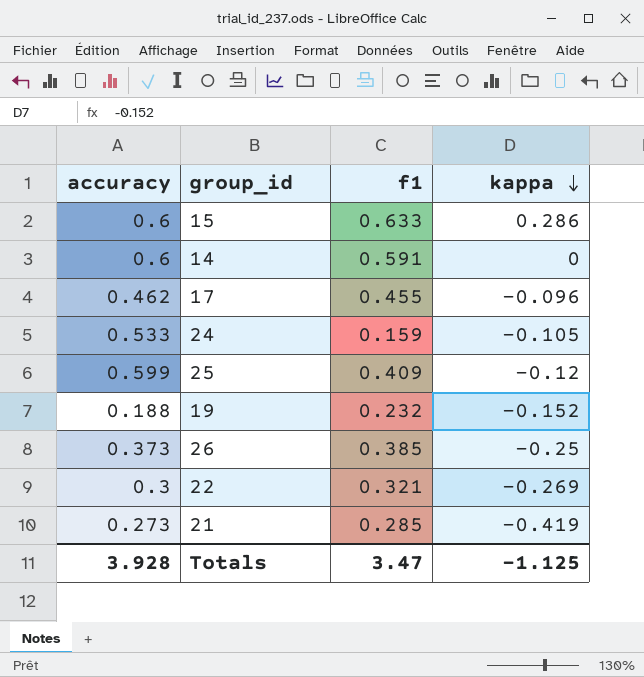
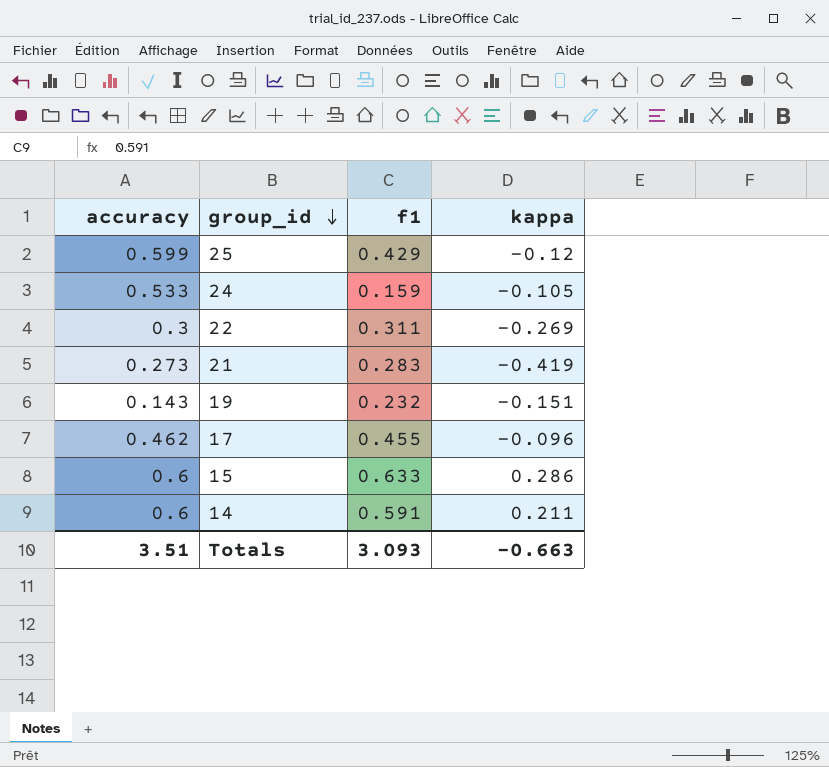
row order: kappa descending -> group_id descending
row 26: 0.373 | 0.385 | -0.25 -> none
25 | f1: 0.409 -> 0.429
22 | f1: 0.321 -> 0.311
21 | f1: 0.285 -> 0.283
19 | accuracy: 0.188 -> 0.143
19 | kappa: -0.152 -> -0.151
14 | kappa: 0 -> 0.211
Totals | accuracy: 3.928 -> 3.51
Totals | f1: 3.47 -> 3.093
Totals | kappa: -1.125 -> -0.663

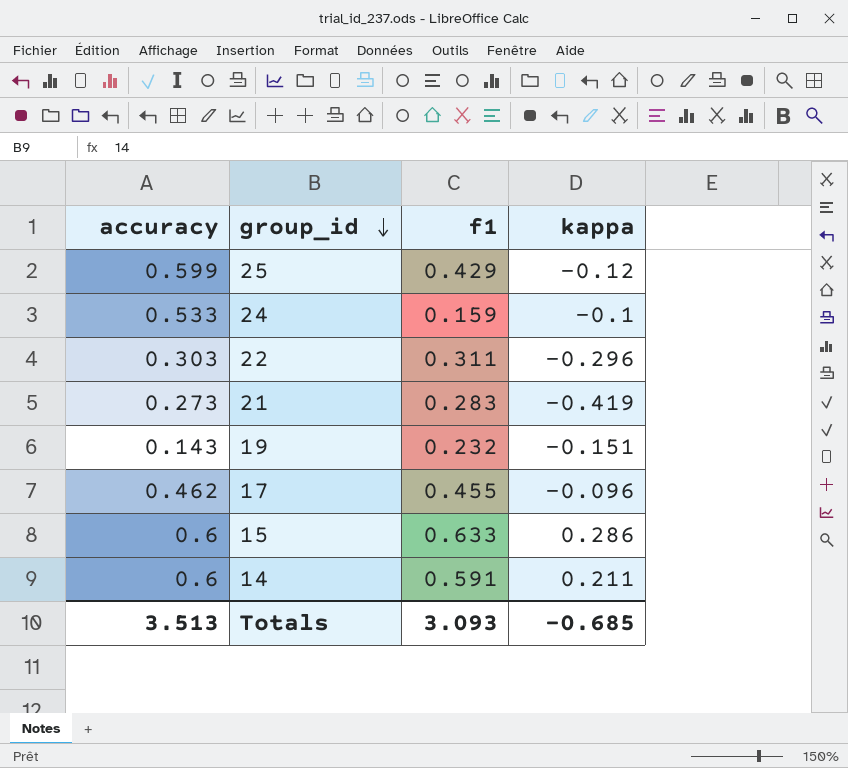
24 | kappa: -0.105 -> -0.1
22 | accuracy: 0.3 -> 0.303
22 | kappa: -0.269 -> -0.296
Totals | accuracy: 3.51 -> 3.513
Totals | kappa: -0.663 -> -0.685

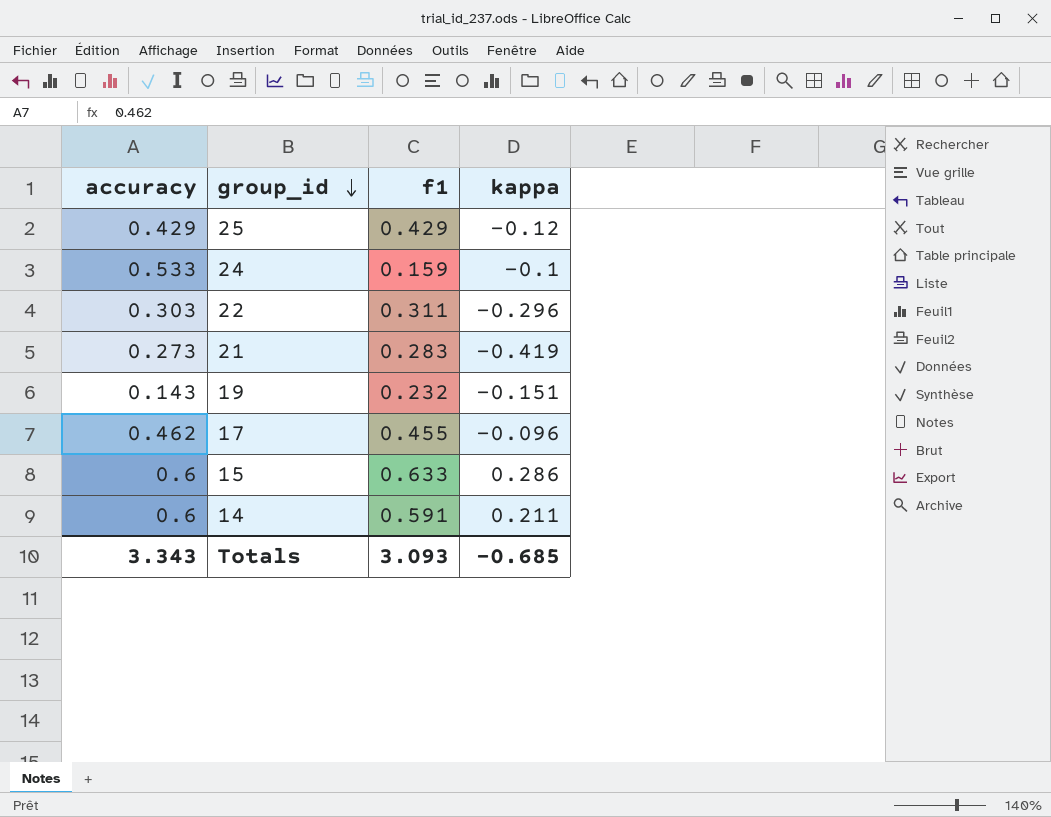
25 | accuracy: 0.599 -> 0.429
Totals | accuracy: 3.513 -> 3.343

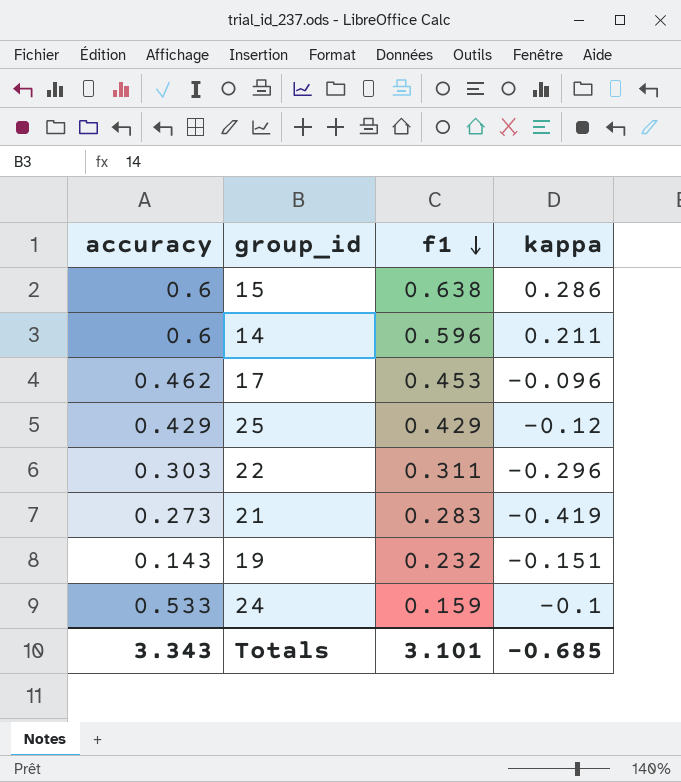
row order: group_id descending -> f1 descending
15 | f1: 0.633 -> 0.638
14 | f1: 0.591 -> 0.596
17 | f1: 0.455 -> 0.453
Totals | f1: 3.093 -> 3.101

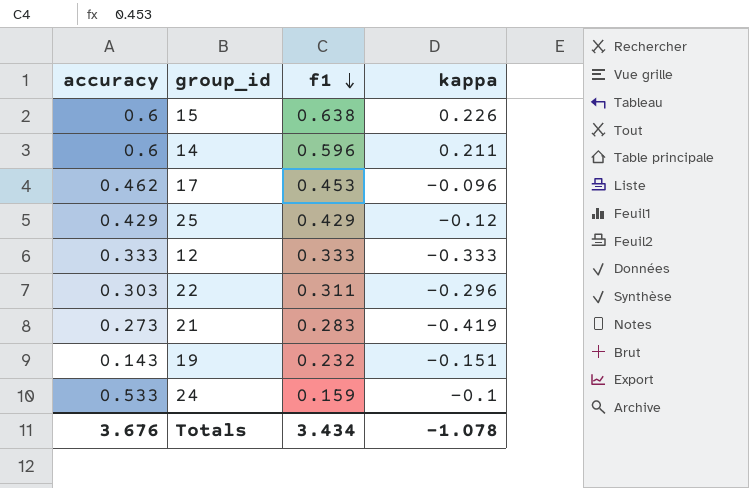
15 | kappa: 0.286 -> 0.226
row 12: none -> 0.333 | 0.333 | -0.333
Totals | accuracy: 3.343 -> 3.676
Totals | f1: 3.101 -> 3.434
Totals | kappa: -0.685 -> -1.078

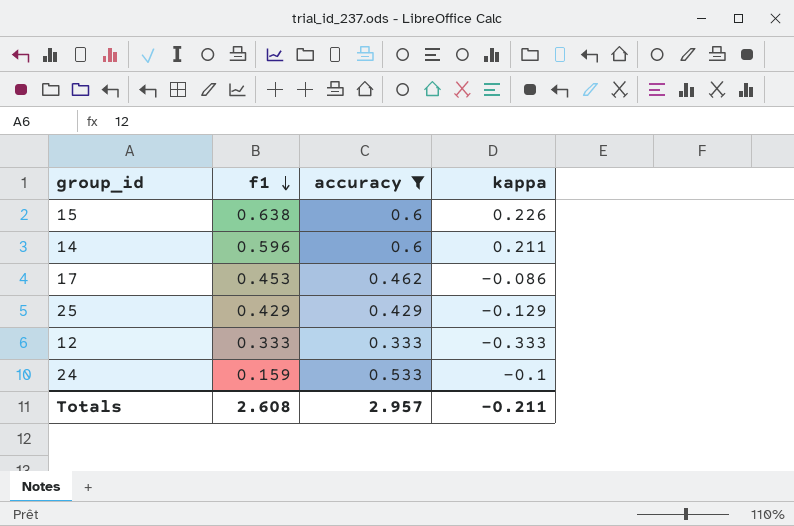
filter: none -> accuracy >= 0.333
column accuracy | position: 1 -> 3
17 | kappa: -0.096 -> -0.086
25 | kappa: -0.12 -> -0.129
Totals | f1: 3.434 -> 2.608
Totals | accuracy: 3.676 -> 2.957
Totals | kappa: -1.078 -> -0.211

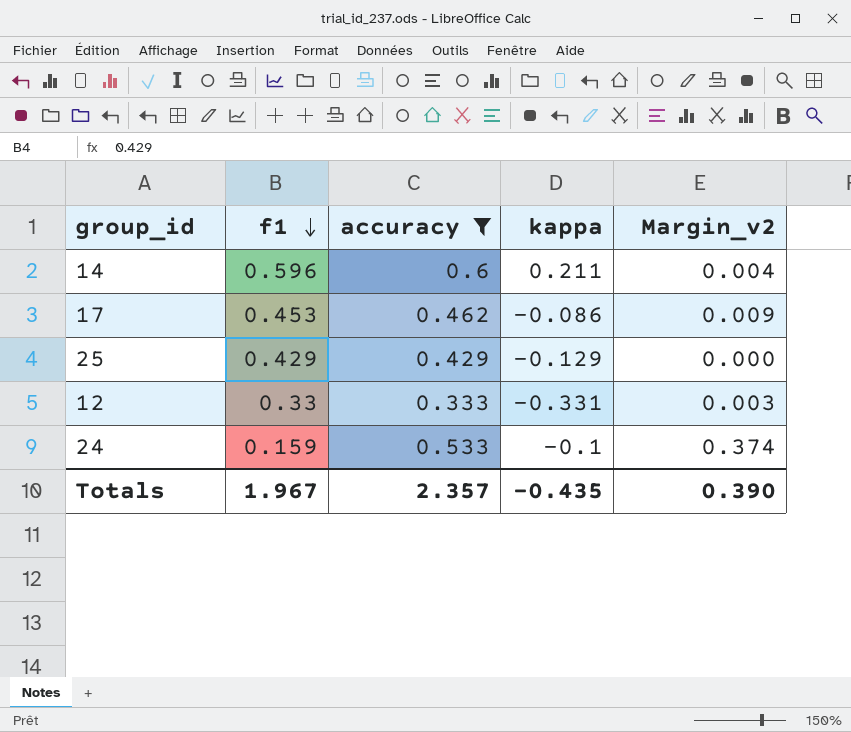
column Margin_v2 | formula: none -> [accuracy] - [f1]
row 15: 0.638 | 0.6 | 0.226 -> none
12 | f1: 0.333 -> 0.33
12 | kappa: -0.333 -> -0.331
Totals | f1: 2.608 -> 1.967
Totals | accuracy: 2.957 -> 2.357
Totals | kappa: -0.211 -> -0.435

